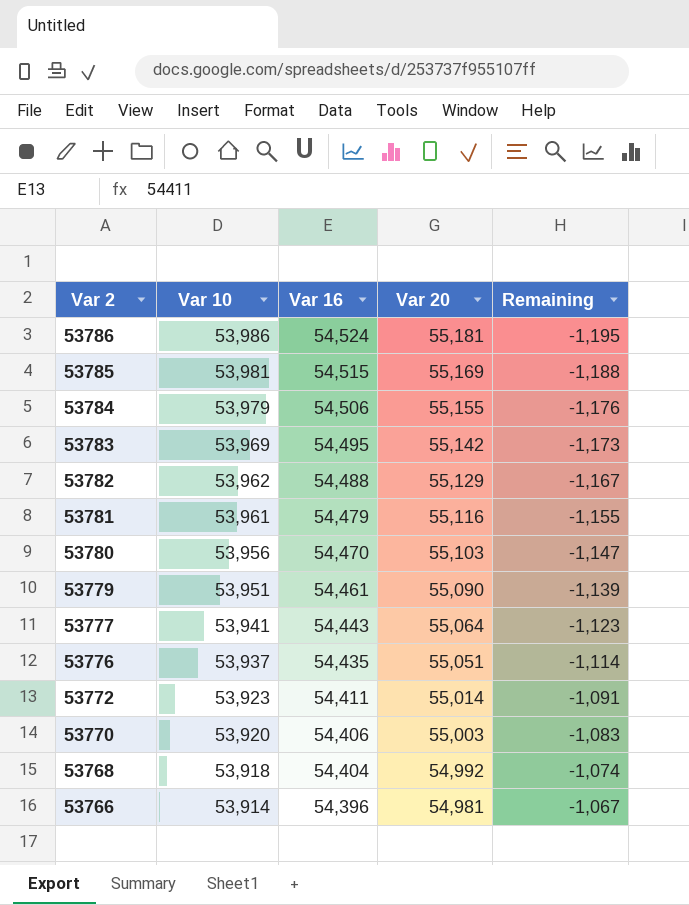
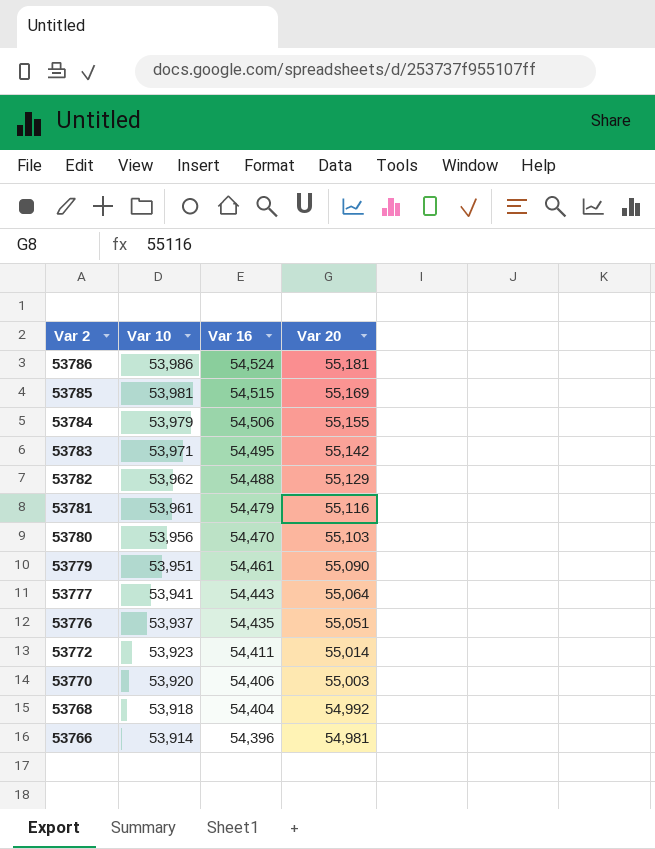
column Remaining | formula: [Var 10] - [Var 20] -> none
53783 | Var 10: 53,969 -> 53,971

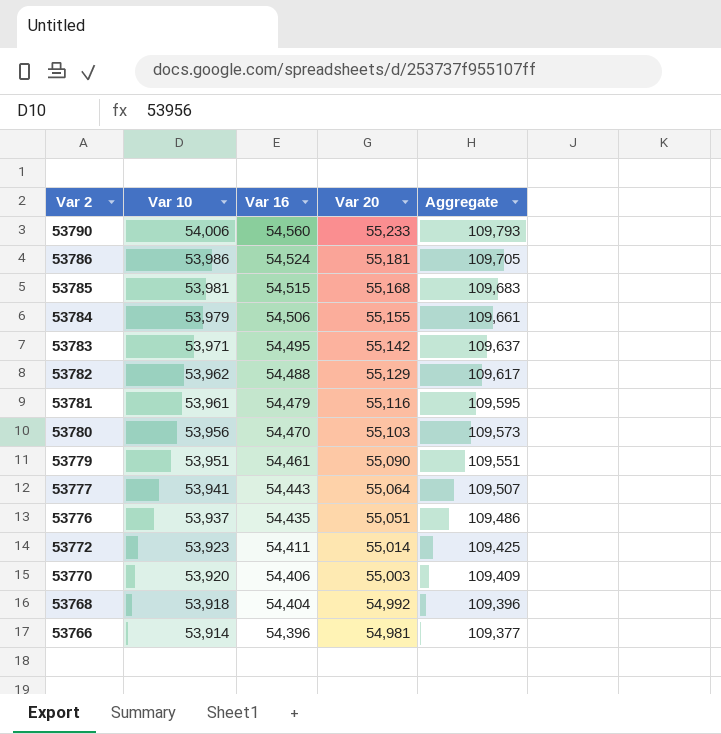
column Aggregate | formula: none -> [Var 16] + [Var 20]
row 53790: none -> 54,006 | 54,560 | 55,233 | 109,793
53785 | Var 20: 55,169 -> 55,168

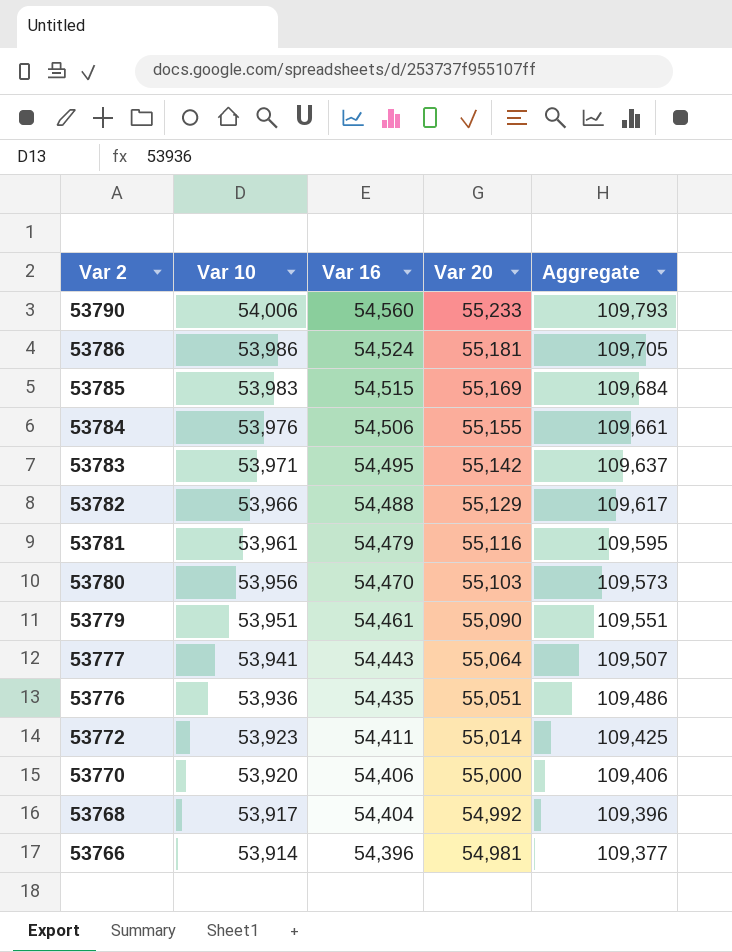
53785 | Var 10: 53,981 -> 53,983
53785 | Var 20: 55,168 -> 55,169
53785 | Aggregate: 109,683 -> 109,684
53784 | Var 10: 53,979 -> 53,976
53782 | Var 10: 53,962 -> 53,966
53776 | Var 10: 53,937 -> 53,936
53770 | Var 20: 55,003 -> 55,000
53770 | Aggregate: 109,409 -> 109,406
53768 | Var 10: 53,918 -> 53,917

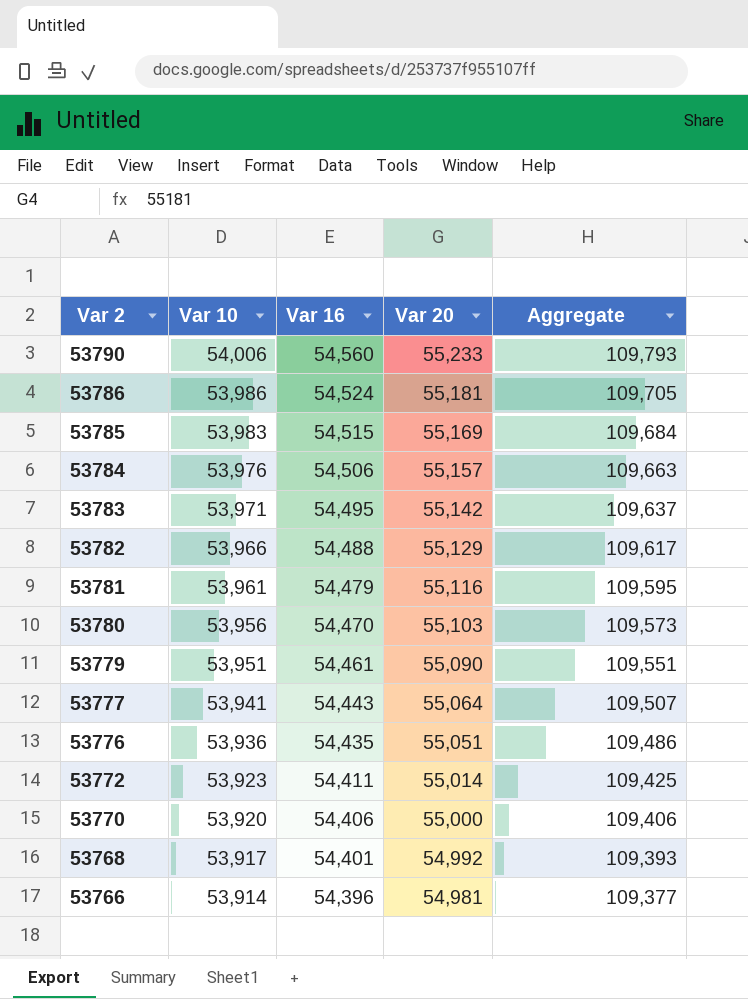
53784 | Var 20: 55,155 -> 55,157
53784 | Aggregate: 109,661 -> 109,663
53768 | Var 16: 54,404 -> 54,401
53768 | Aggregate: 109,396 -> 109,393

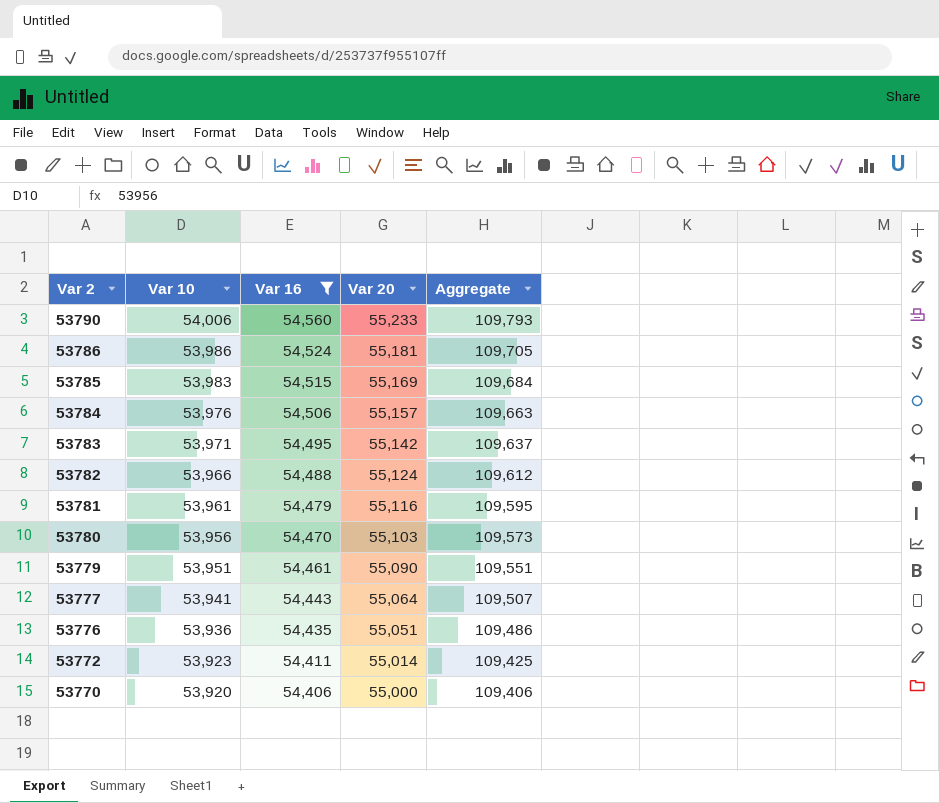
filter: none -> Var 16 >= 54,406
53782 | Var 20: 55,129 -> 55,124
53782 | Aggregate: 109,617 -> 109,612

